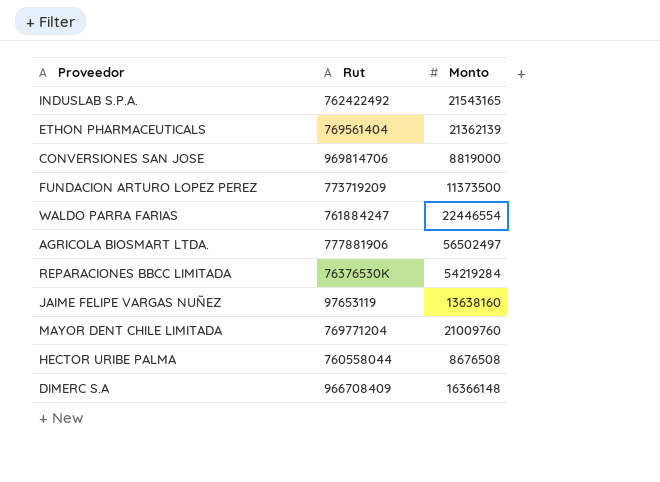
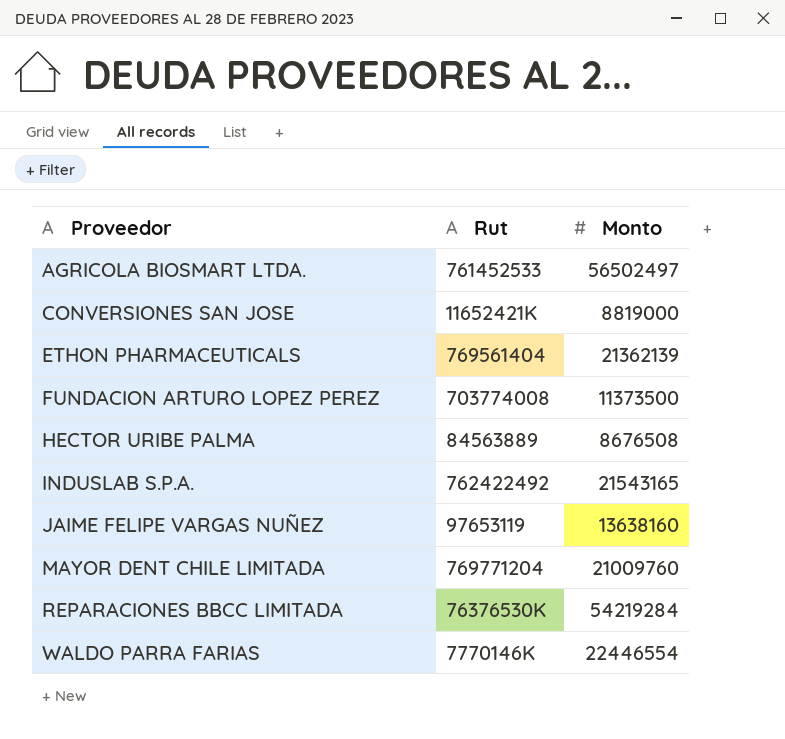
row order: none -> Proveedor ascending
row DIMERC S.A: 966708409 | 16366148 -> none
AGRICOLA BIOSMART LTDA. | Rut: 777881906 -> 761452533
CONVERSIONES SAN JOSE | Rut: 969814706 -> 11652421K
FUNDACION ARTURO LOPEZ PEREZ | Rut: 773719209 -> 703774008
HECTOR URIBE PALMA | Rut: 760558044 -> 84563889
WALDO PARRA FARIAS | Rut: 761884247 -> 7770146K

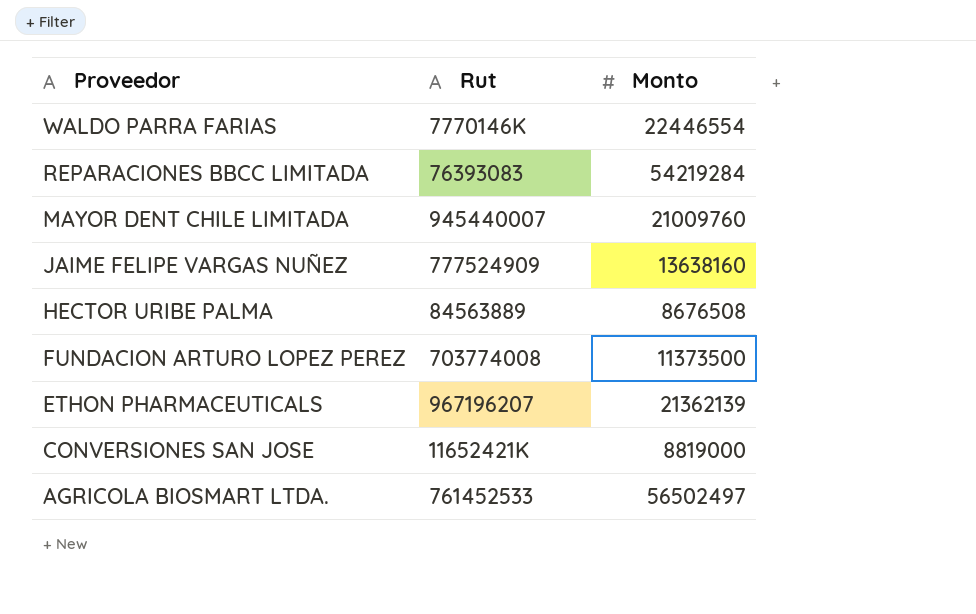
row order: Proveedor ascending -> Proveedor descending
row INDUSLAB S.P.A.: 762422492 | 21543165 -> none
REPARACIONES BBCC LIMITADA | Rut: 76376530K -> 76393083
MAYOR DENT CHILE LIMITADA | Rut: 769771204 -> 945440007
JAIME FELIPE VARGAS NUÑEZ | Rut: 97653119 -> 777524909
ETHON PHARMACEUTICALS | Rut: 769561404 -> 967196207

